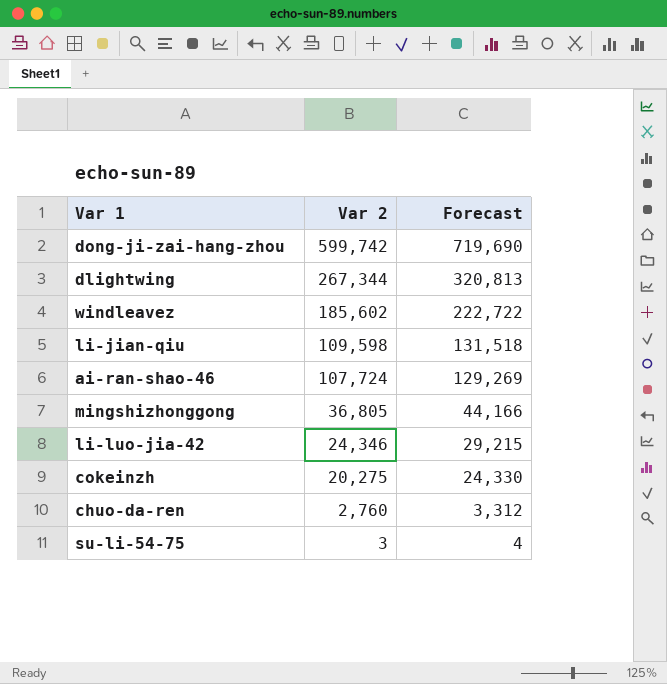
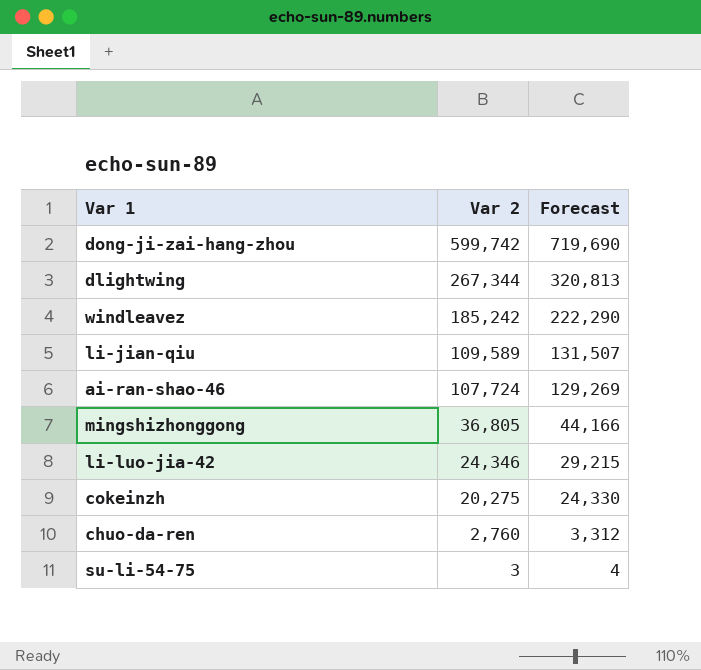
windleavez | Var 2: 185,602 -> 185,242
windleavez | Forecast: 222,722 -> 222,290
li-jian-qiu | Var 2: 109,598 -> 109,589
li-jian-qiu | Forecast: 131,518 -> 131,507

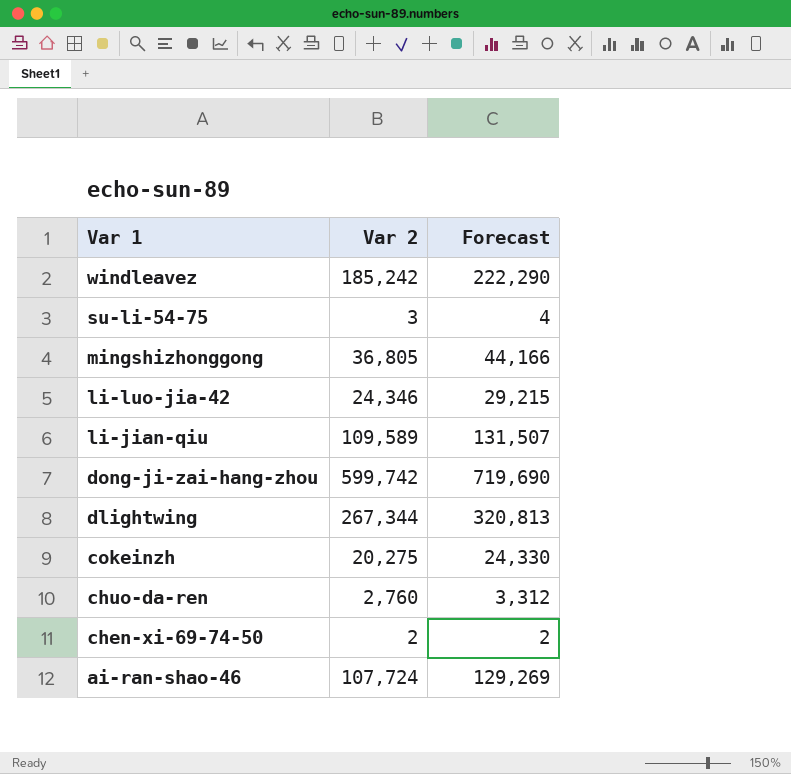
row order: Var 2 descending -> Var 1 descending
row chen-xi-69-74-50: none -> 2 | 2

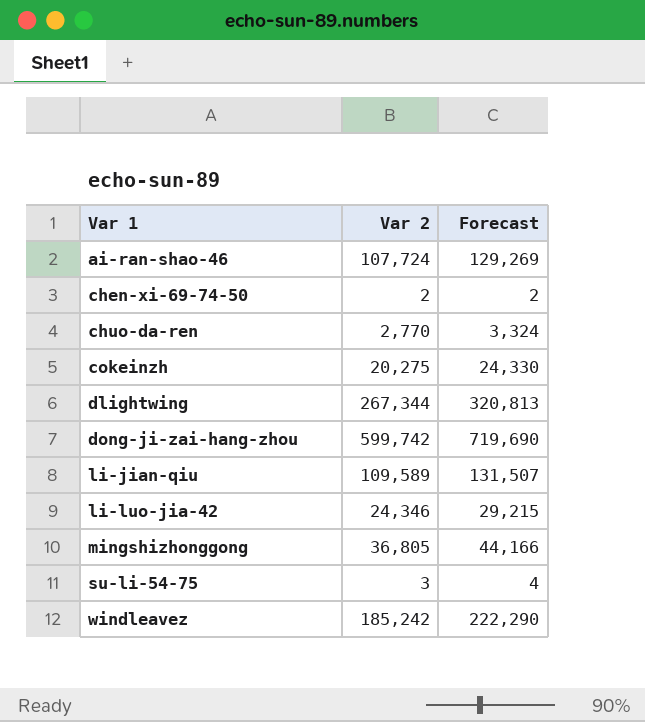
row order: Var 1 descending -> Var 1 ascending
chuo-da-ren | Var 2: 2,760 -> 2,770
chuo-da-ren | Forecast: 3,312 -> 3,324

